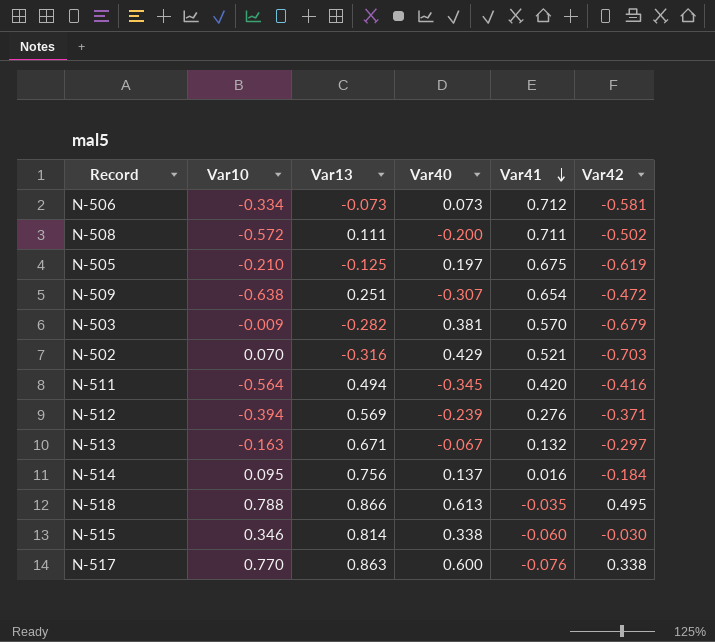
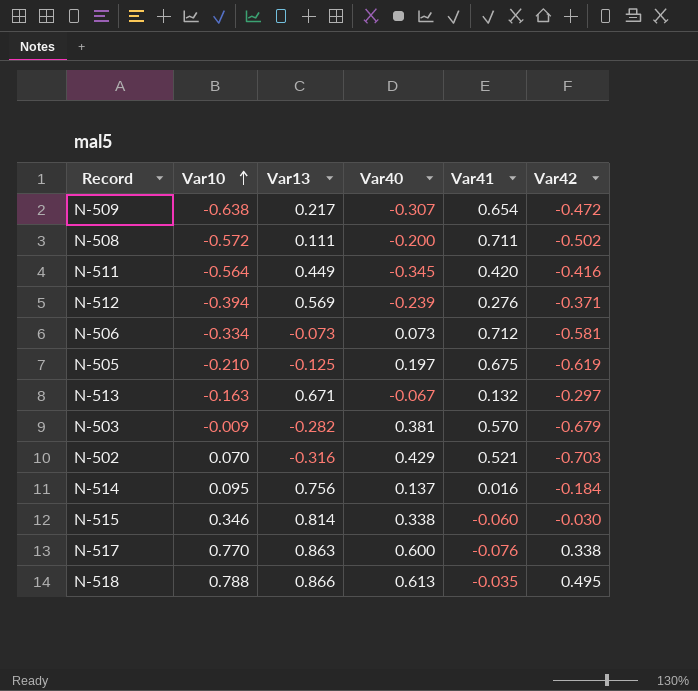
row order: Var41 descending -> Var10 ascending
N-509 | Var13: 0.251 -> 0.217
N-511 | Var13: 0.494 -> 0.449

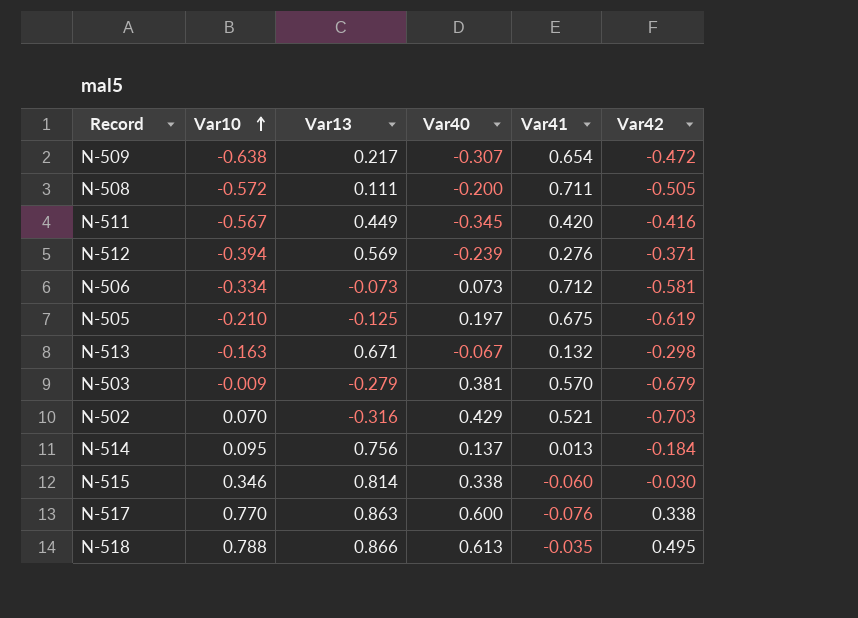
N-508 | Var42: -0.502 -> -0.505
N-511 | Var10: -0.564 -> -0.567
N-513 | Var42: -0.297 -> -0.298
N-503 | Var13: -0.282 -> -0.279
N-514 | Var41: 0.016 -> 0.013

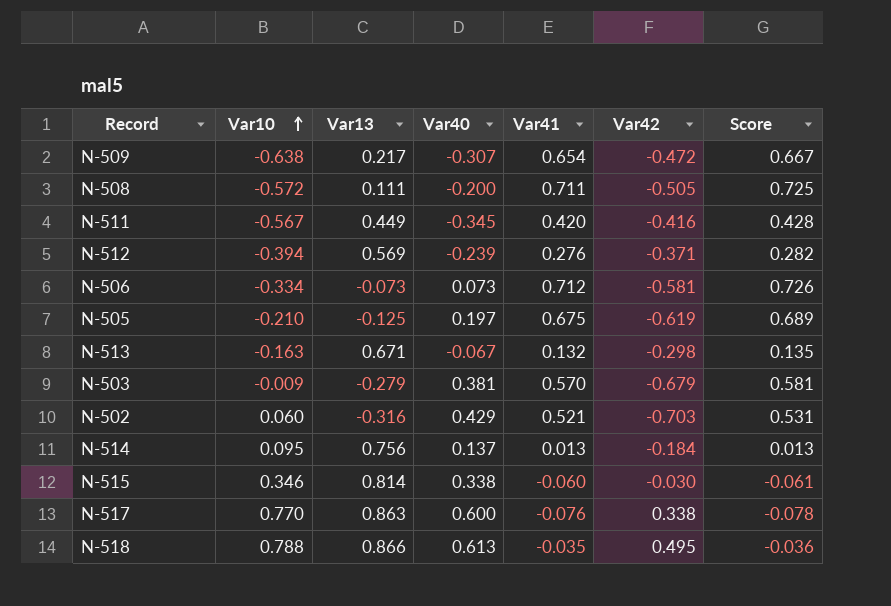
column Score | formula: none -> [Var41] * 1.02
N-502 | Var10: 0.070 -> 0.060

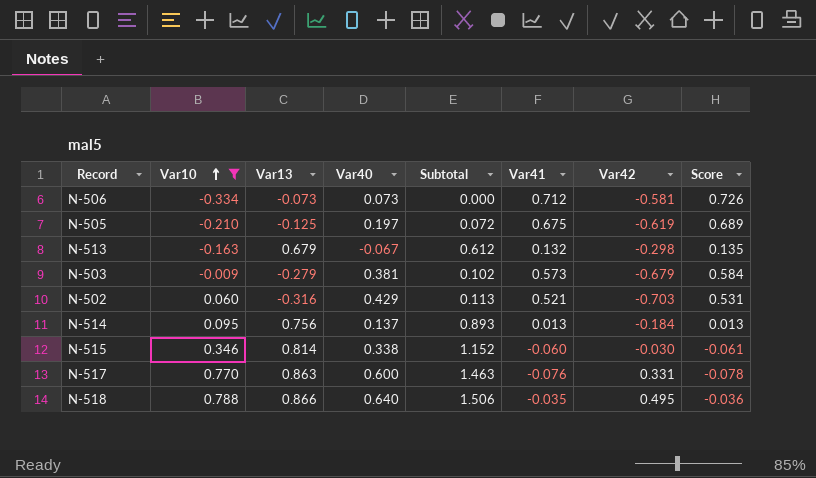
filter: none -> Var10 >= -0.334
column Subtotal | formula: none -> [Var13] + [Var40]
N-513 | Var13: 0.671 -> 0.679
N-503 | Var41: 0.570 -> 0.573
N-503 | Score: 0.581 -> 0.584
N-517 | Var42: 0.338 -> 0.331
N-518 | Var40: 0.613 -> 0.640

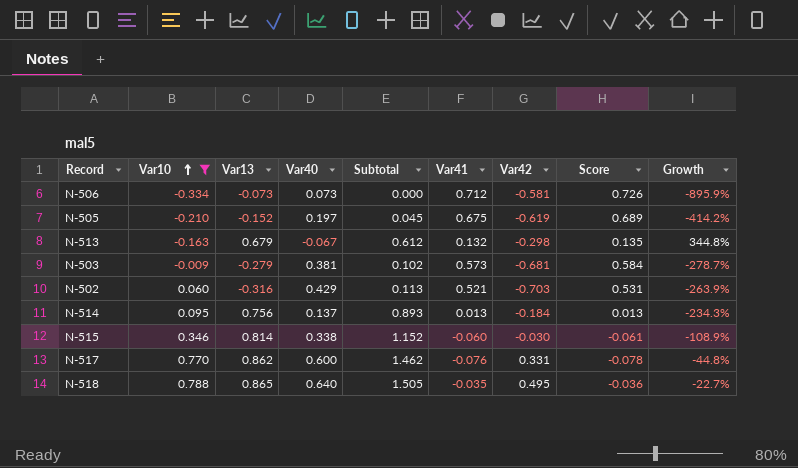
column Growth | formula: none -> ([Var42] - [Var40]) / [Var40]
N-505 | Var13: -0.125 -> -0.152
N-505 | Subtotal: 0.072 -> 0.045
N-503 | Var42: -0.679 -> -0.681
N-517 | Var13: 0.863 -> 0.862
N-517 | Subtotal: 1.463 -> 1.462
N-518 | Var13: 0.866 -> 0.865
N-518 | Subtotal: 1.506 -> 1.505

